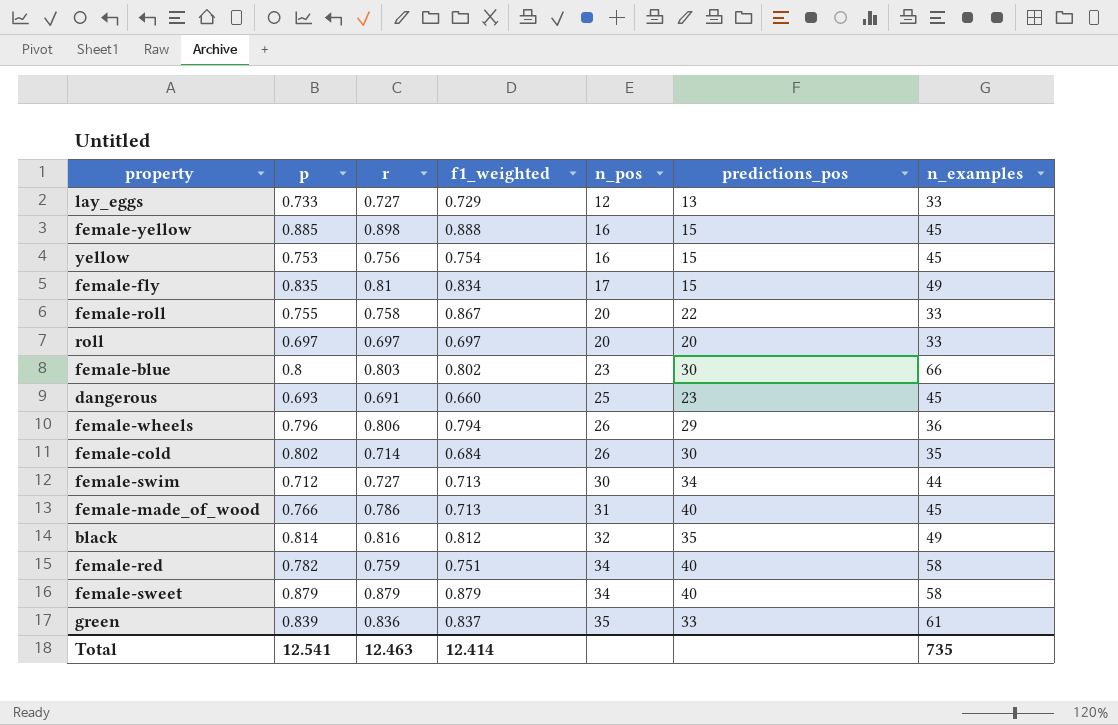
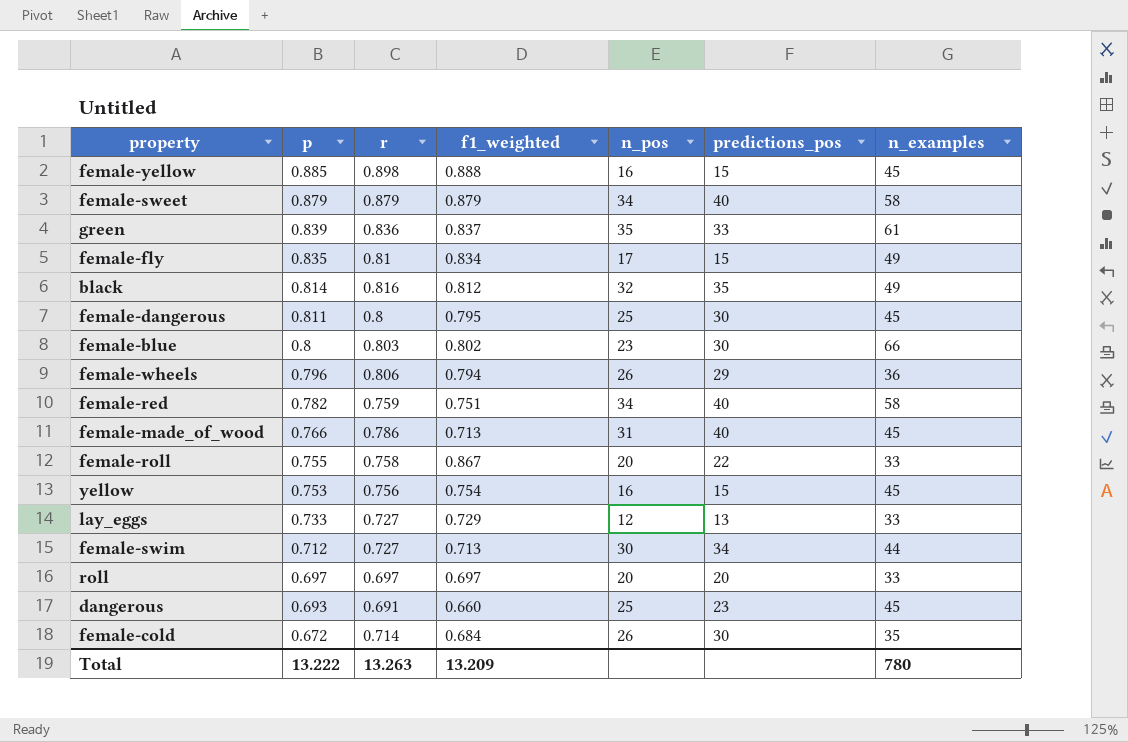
row order: n_pos ascending -> p descending
row female-dangerous: none -> 0.811 | 0.8 | 0.795 | 25 | 30 | 45
female-cold | p: 0.802 -> 0.672
Total | p: 12.541 -> 13.222
Total | r: 12.463 -> 13.263
Total | f1_weighted: 12.414 -> 13.209
Total | n_examples: 735 -> 780

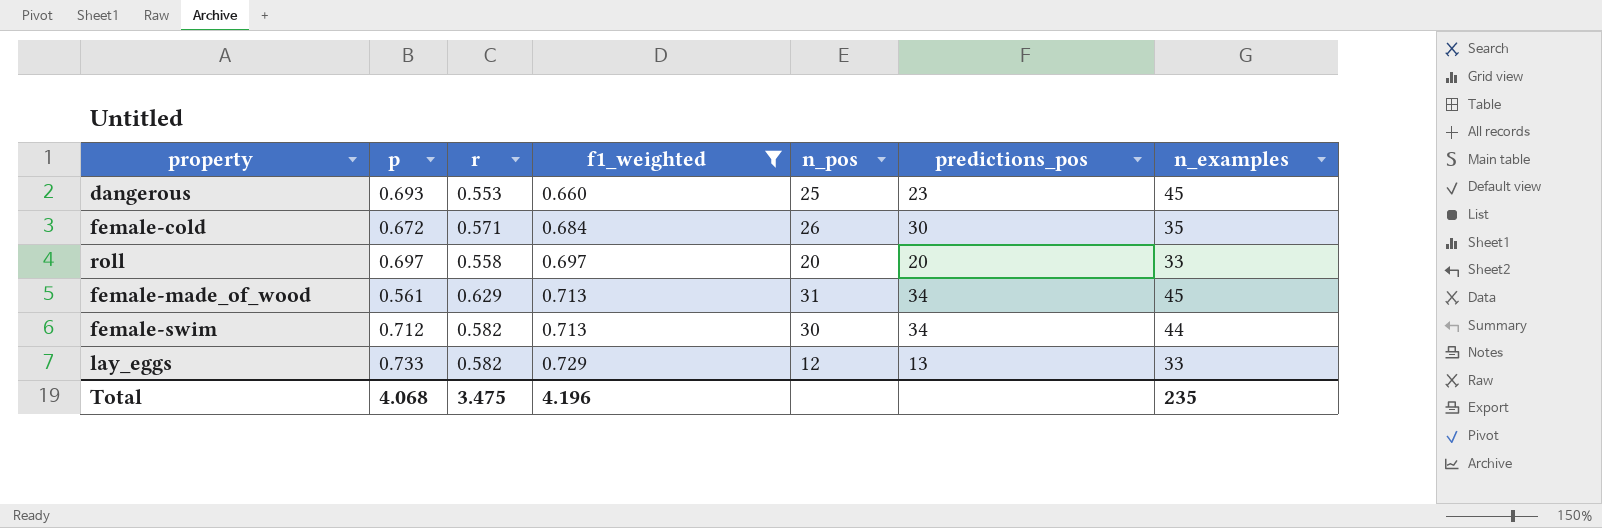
filter: none -> f1_weighted <= 0.729
row order: p descending -> f1_weighted ascending
dangerous | r: 0.691 -> 0.553
female-cold | r: 0.714 -> 0.571
roll | r: 0.697 -> 0.558
female-made_of_wood | p: 0.766 -> 0.561
female-made_of_wood | r: 0.786 -> 0.629
female-made_of_wood | predictions_pos: 40 -> 34
female-swim | r: 0.727 -> 0.582
lay_eggs | r: 0.727 -> 0.582
Total | p: 13.222 -> 4.068
Total | r: 13.263 -> 3.475
Total | f1_weighted: 13.209 -> 4.196
Total | n_examples: 780 -> 235

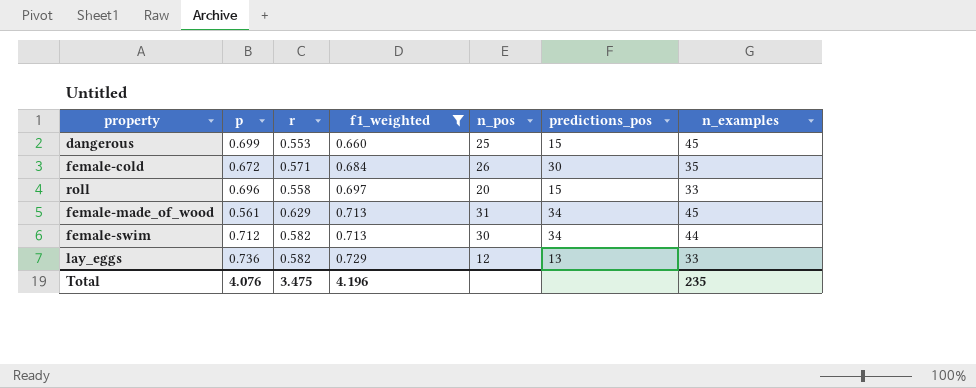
dangerous | p: 0.693 -> 0.699
dangerous | predictions_pos: 23 -> 15
roll | p: 0.697 -> 0.696
roll | predictions_pos: 20 -> 15
lay_eggs | p: 0.733 -> 0.736
Total | p: 4.068 -> 4.076

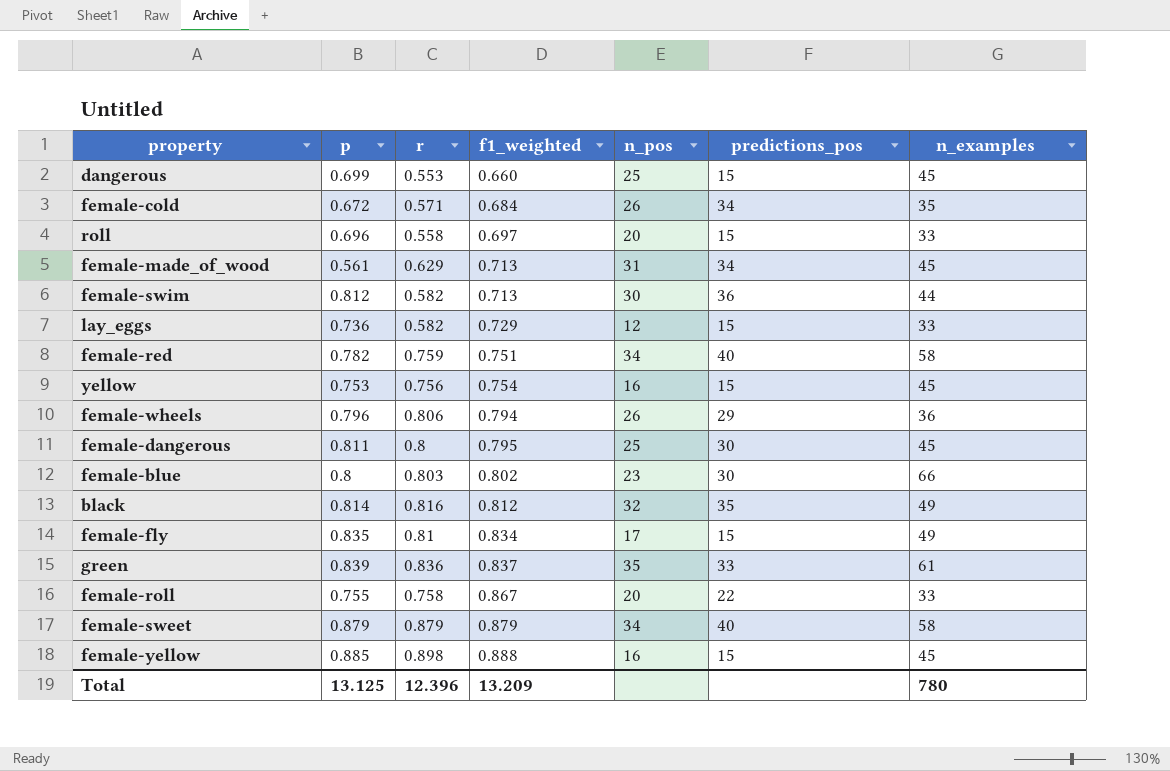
filter: f1_weighted <= 0.729 -> none
female-cold | predictions_pos: 30 -> 34
female-swim | p: 0.712 -> 0.812
female-swim | predictions_pos: 34 -> 36
lay_eggs | predictions_pos: 13 -> 15
Total | p: 4.076 -> 13.125
Total | r: 3.475 -> 12.396
Total | f1_weighted: 4.196 -> 13.209
Total | n_examples: 235 -> 780

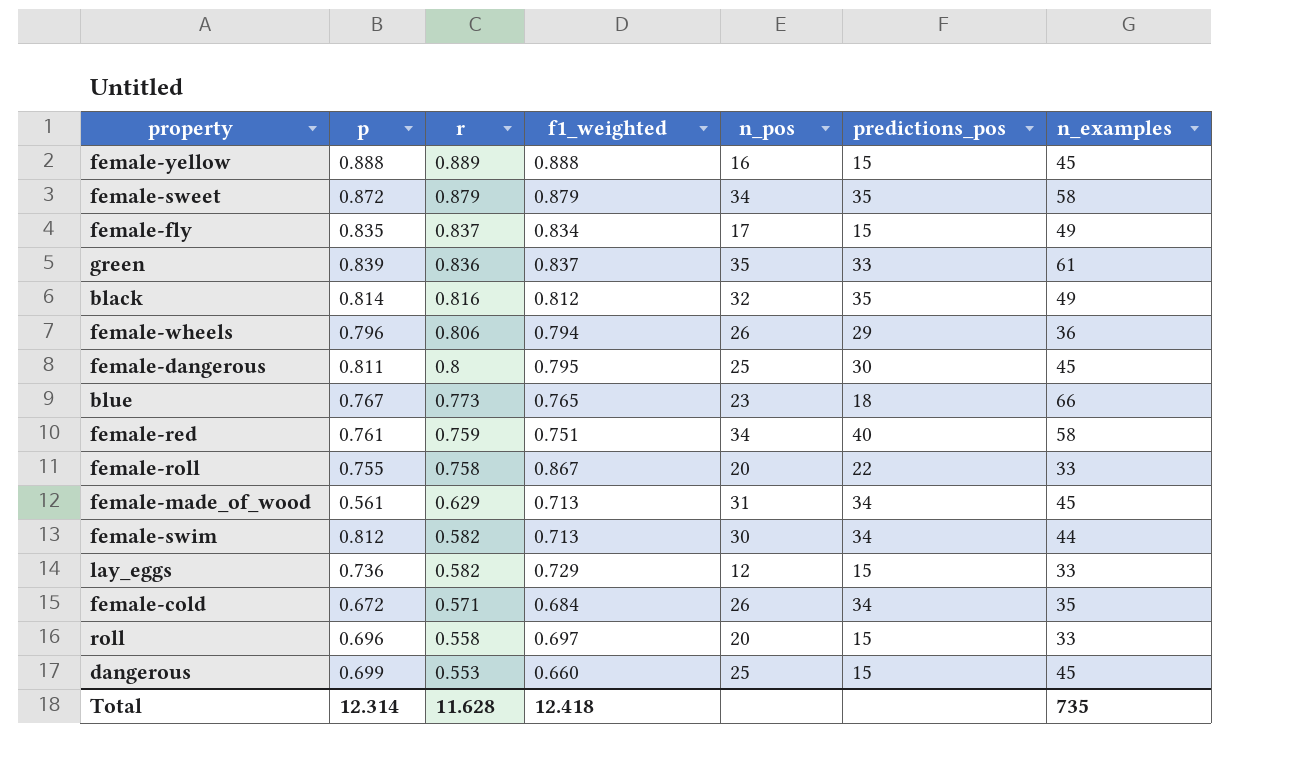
row order: f1_weighted ascending -> r descending
row yellow: 0.753 | 0.756 | 0.754 | 16 | 15 | 45 -> none
row female-blue: 0.8 | 0.803 | 0.802 | 23 | 30 | 66 -> none
female-yellow | p: 0.885 -> 0.888
female-yellow | r: 0.898 -> 0.889
female-sweet | p: 0.879 -> 0.872
female-sweet | predictions_pos: 40 -> 35
female-fly | r: 0.81 -> 0.837
row blue: none -> 0.767 | 0.773 | 0.765 | 23 | 18 | 66
female-red | p: 0.782 -> 0.761
female-swim | predictions_pos: 36 -> 34
Total | p: 13.125 -> 12.314
Total | r: 12.396 -> 11.628
Total | f1_weighted: 13.209 -> 12.418
Total | n_examples: 780 -> 735

